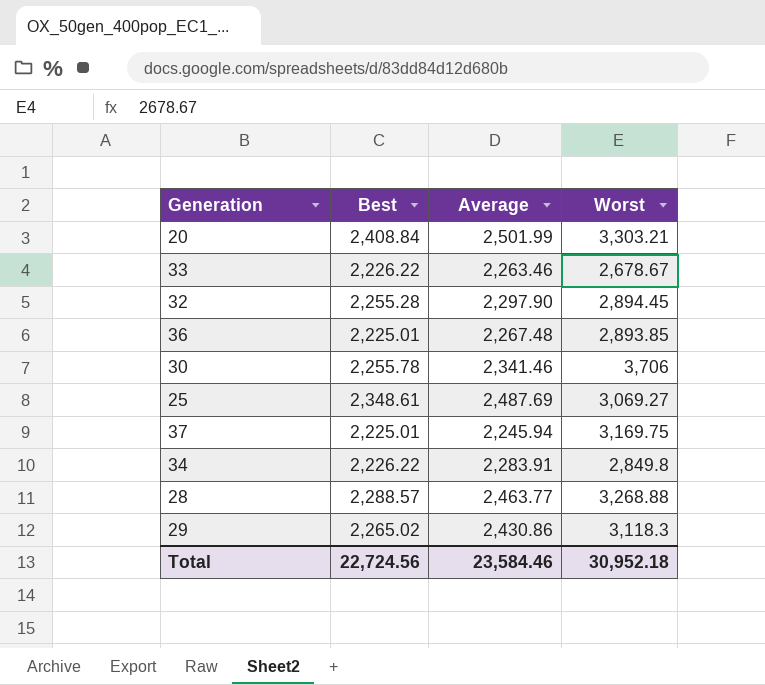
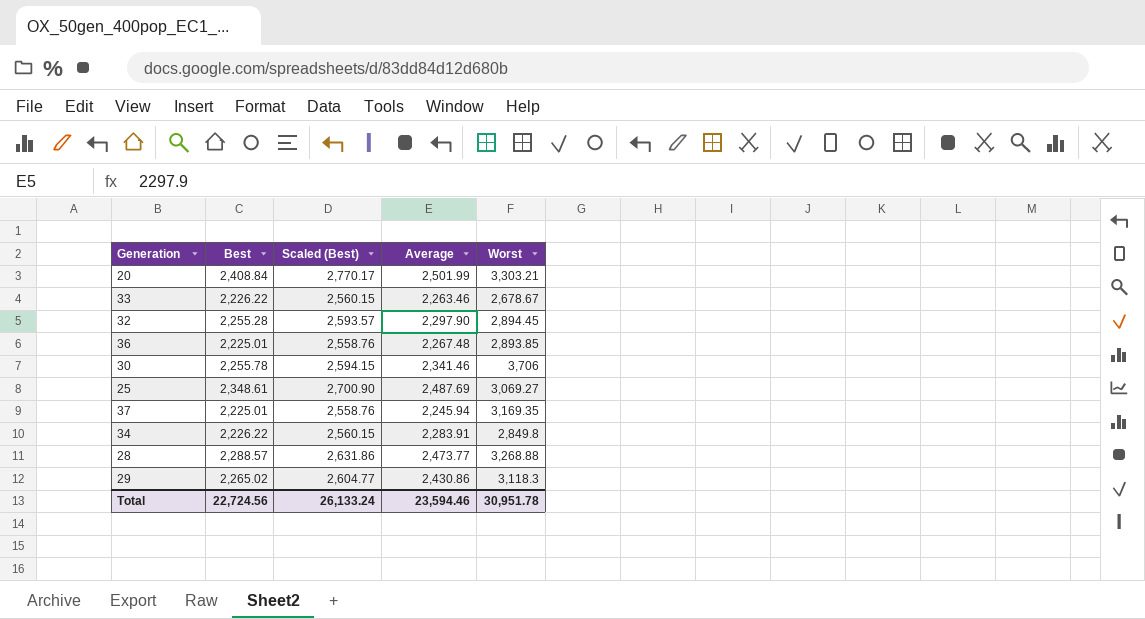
column Scaled (Best) | formula: none -> [Best] * 1.15
37 | Worst: 3,169.75 -> 3,169.35
28 | Average: 2,463.77 -> 2,473.77
Total | Average: 23,584.46 -> 23,594.46
Total | Worst: 30,952.18 -> 30,951.78

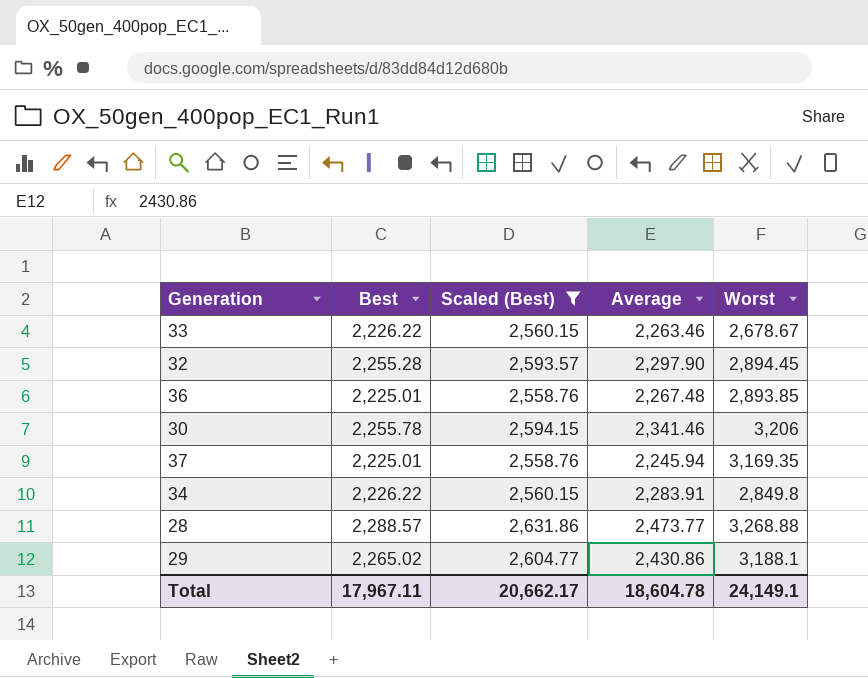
filter: none -> Scaled (Best) <= 2,631.86
30 | Worst: 3,706 -> 3,206
29 | Worst: 3,118.3 -> 3,188.1
Total | Best: 22,724.56 -> 17,967.11
Total | Scaled (Best): 26,133.24 -> 20,662.17
Total | Average: 23,594.46 -> 18,604.78
Total | Worst: 30,951.78 -> 24,149.1

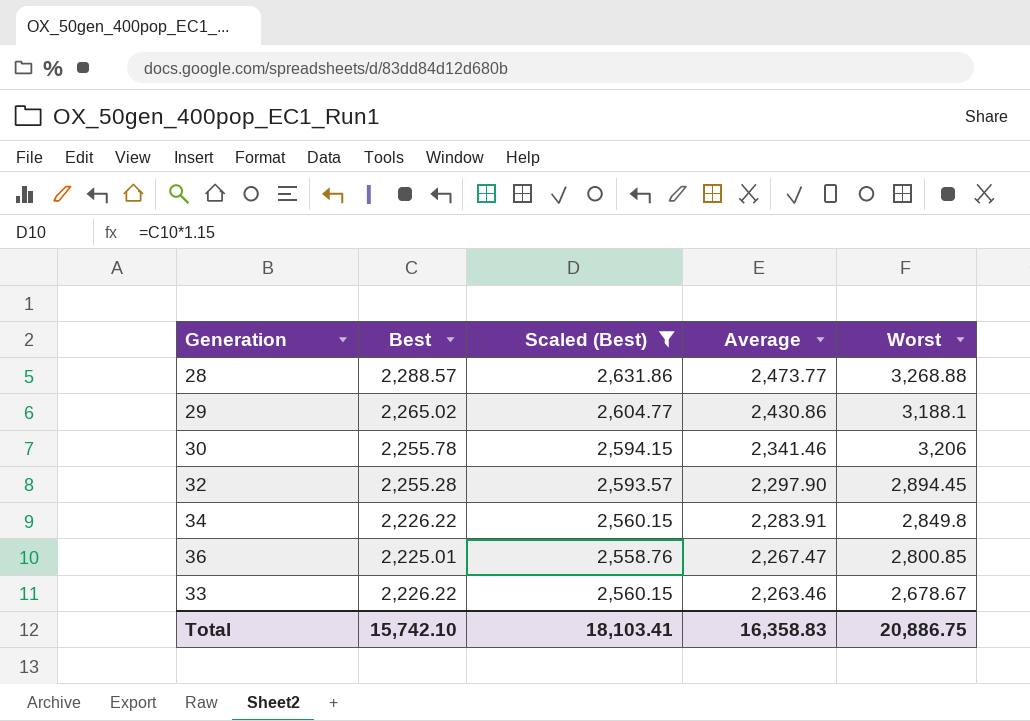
row order: none -> Average descending
row 37: 2,225.01 | 2,558.76 | 2,245.94 | 3,169.35 -> none
36 | Average: 2,267.48 -> 2,267.47
36 | Worst: 2,893.85 -> 2,800.85
Total | Best: 17,967.11 -> 15,742.10
Total | Scaled (Best): 20,662.17 -> 18,103.41
Total | Average: 18,604.78 -> 16,358.83
Total | Worst: 24,149.1 -> 20,886.75

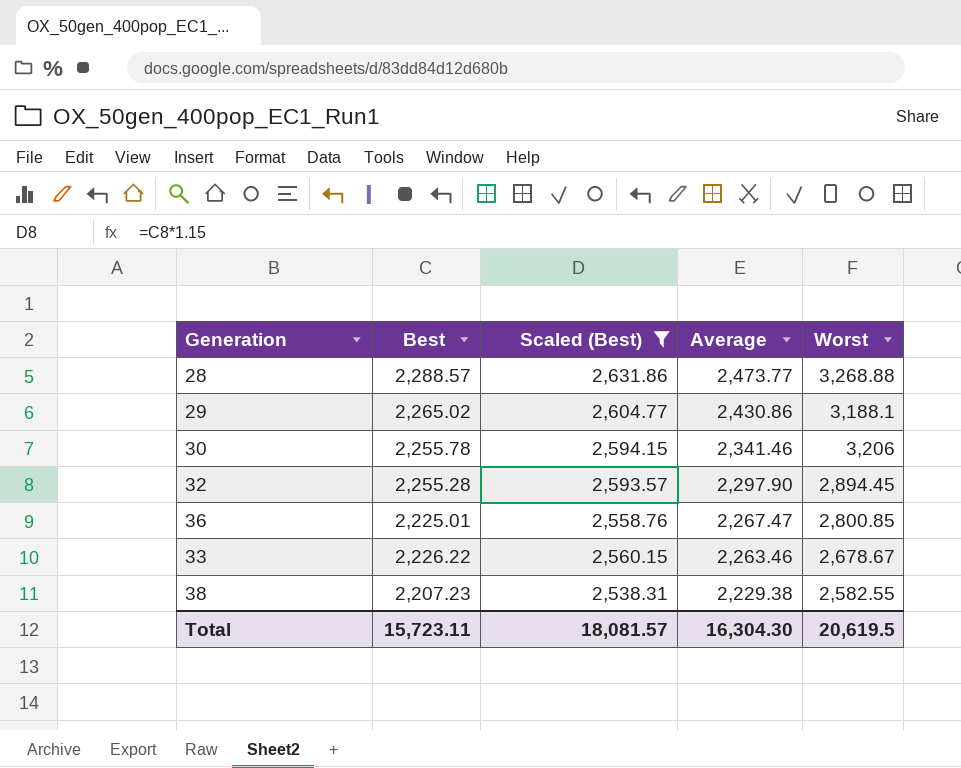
row 34: 2,226.22 | 2,560.15 | 2,283.91 | 2,849.8 -> none
row 38: none -> 2,207.23 | 2,538.31 | 2,229.38 | 2,582.55
Total | Best: 15,742.10 -> 15,723.11
Total | Scaled (Best): 18,103.41 -> 18,081.57
Total | Average: 16,358.83 -> 16,304.30
Total | Worst: 20,886.75 -> 20,619.5

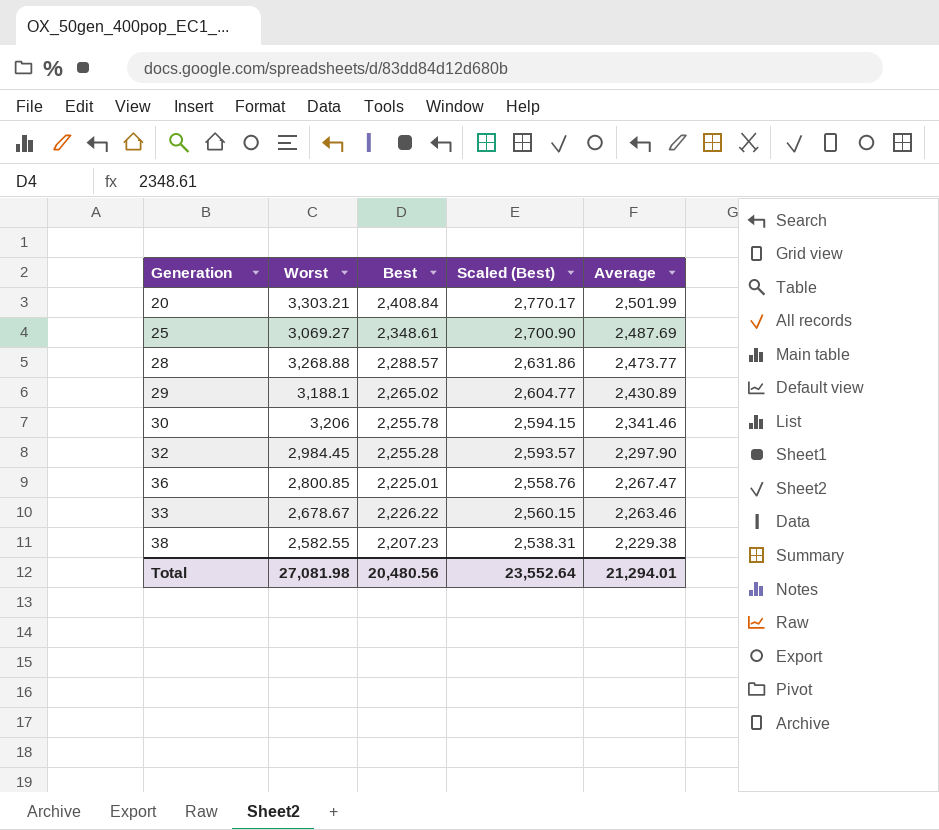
filter: Scaled (Best) <= 2,631.86 -> none
column Worst | position: 5 -> 2
29 | Average: 2,430.86 -> 2,430.89
32 | Worst: 2,894.45 -> 2,984.45
Total | Worst: 20,619.5 -> 27,081.98
Total | Best: 15,723.11 -> 20,480.56
Total | Scaled (Best): 18,081.57 -> 23,552.64
Total | Average: 16,304.30 -> 21,294.01

